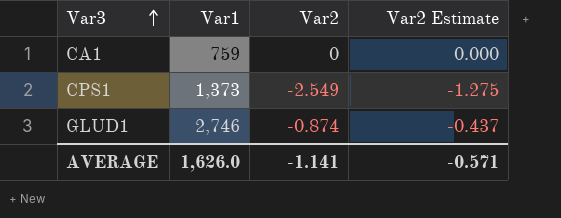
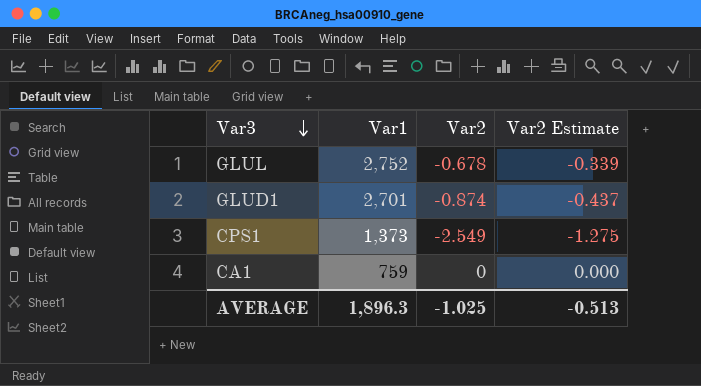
row order: Var3 ascending -> Var3 descending
row GLUL: none -> 2,752 | -0.678 | -0.339
GLUD1 | Var1: 2,746 -> 2,701
AVERAGE | Var1: 1,626.0 -> 1,896.3
AVERAGE | Var2: -1.141 -> -1.025
AVERAGE | Var2 Estimate: -0.571 -> -0.513

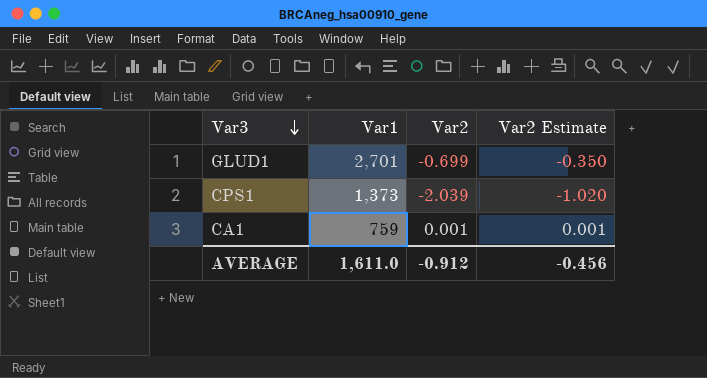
row GLUL: 2,752 | -0.678 | -0.339 -> none
GLUD1 | Var2: -0.874 -> -0.699
GLUD1 | Var2 Estimate: -0.437 -> -0.350
CPS1 | Var2: -2.549 -> -2.039
CPS1 | Var2 Estimate: -1.275 -> -1.020
CA1 | Var2: 0 -> 0.001
CA1 | Var2 Estimate: 0.000 -> 0.001
AVERAGE | Var1: 1,896.3 -> 1,611.0
AVERAGE | Var2: -1.025 -> -0.912
AVERAGE | Var2 Estimate: -0.513 -> -0.456

